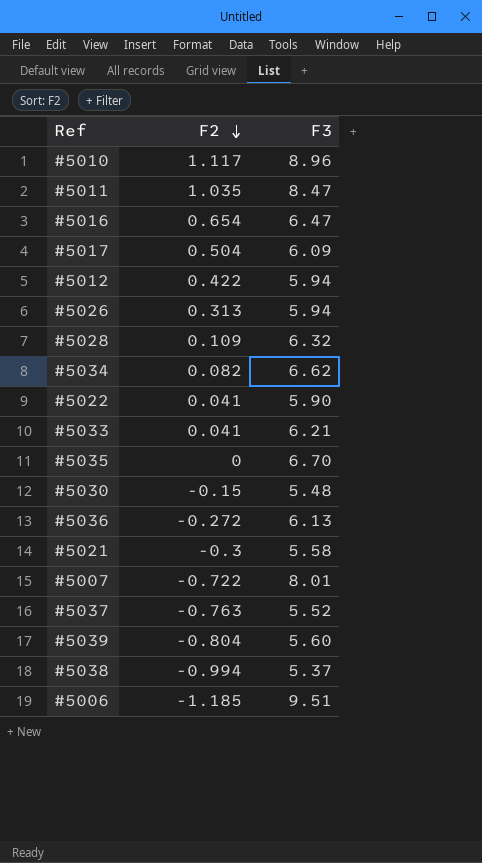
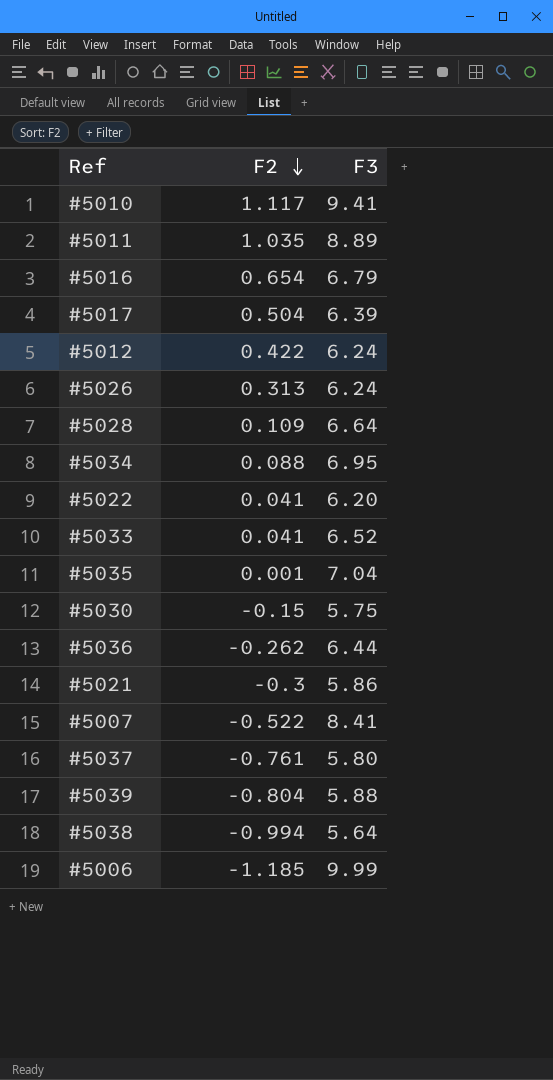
#5010 | F3: 8.96 -> 9.41
#5011 | F3: 8.47 -> 8.89
#5016 | F3: 6.47 -> 6.79
#5017 | F3: 6.09 -> 6.39
#5012 | F3: 5.94 -> 6.24
#5026 | F3: 5.94 -> 6.24
#5028 | F3: 6.32 -> 6.64
#5034 | F2: 0.082 -> 0.088
#5034 | F3: 6.62 -> 6.95
#5022 | F3: 5.90 -> 6.20
#5033 | F3: 6.21 -> 6.52
#5035 | F2: 0 -> 0.001
#5035 | F3: 6.70 -> 7.04
#5030 | F3: 5.48 -> 5.75
#5036 | F2: -0.272 -> -0.262
#5036 | F3: 6.13 -> 6.44
#5021 | F3: 5.58 -> 5.86
#5007 | F2: -0.722 -> -0.522
#5007 | F3: 8.01 -> 8.41
#5037 | F2: -0.763 -> -0.761
#5037 | F3: 5.52 -> 5.80
#5039 | F3: 5.60 -> 5.88
#5038 | F3: 5.37 -> 5.64
#5006 | F3: 9.51 -> 9.99

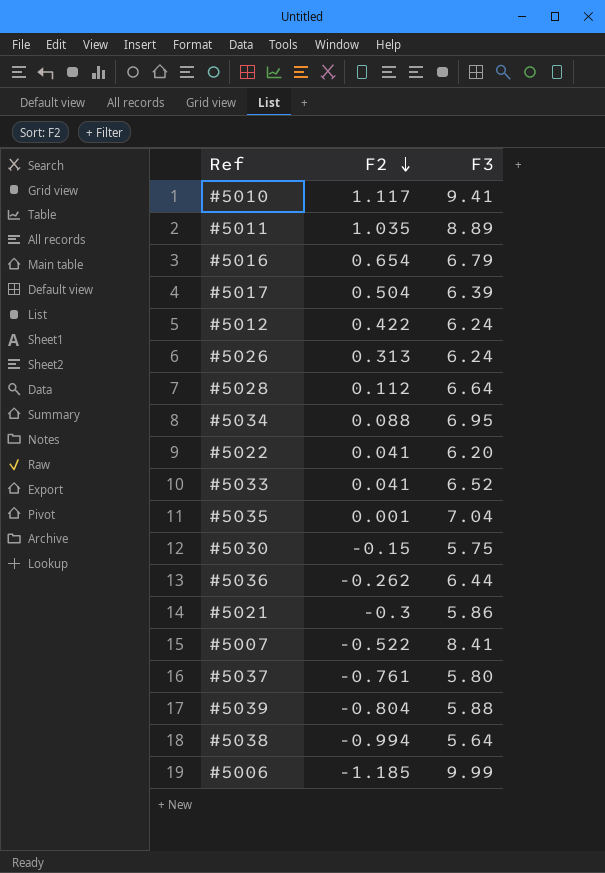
#5028 | F2: 0.109 -> 0.112

